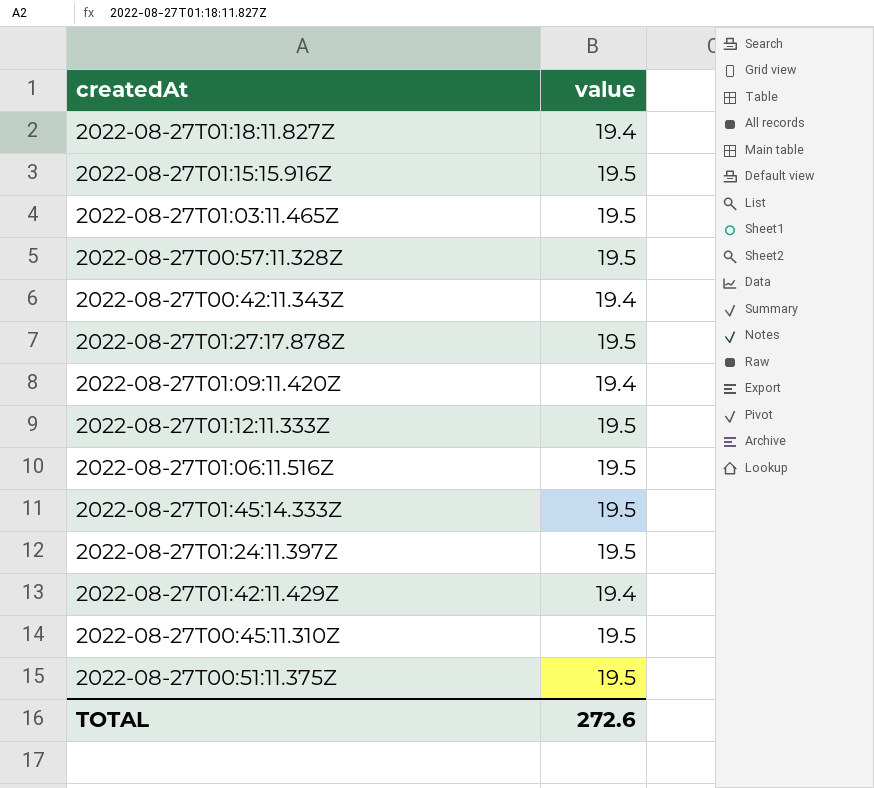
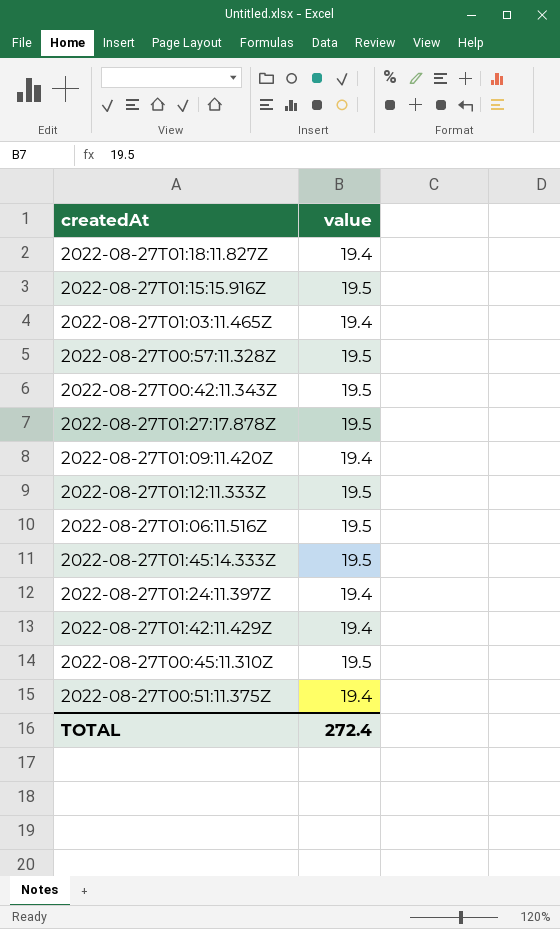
2022-08-27T01:03:11.465Z | value: 19.5 -> 19.4
2022-08-27T00:42:11.343Z | value: 19.4 -> 19.5
2022-08-27T01:24:11.397Z | value: 19.5 -> 19.4
2022-08-27T00:51:11.375Z | value: 19.5 -> 19.4
TOTAL | value: 272.6 -> 272.4

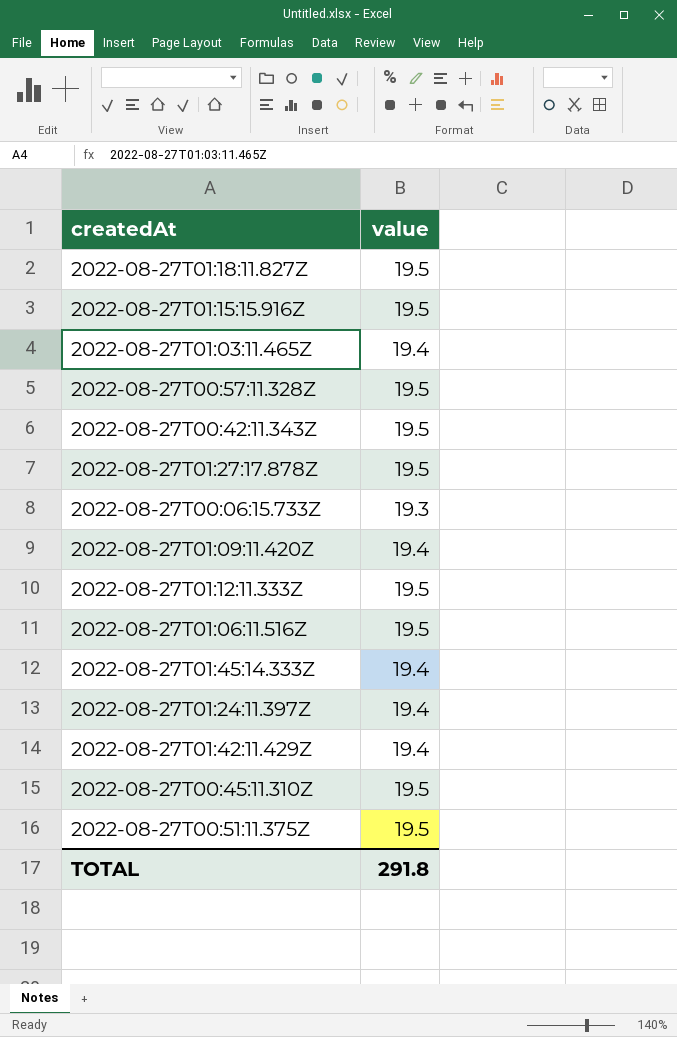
2022-08-27T01:18:11.827Z | value: 19.4 -> 19.5
row 2022-08-27T00:06:15.733Z: none -> 19.3
2022-08-27T01:45:14.333Z | value: 19.5 -> 19.4
2022-08-27T00:51:11.375Z | value: 19.4 -> 19.5
TOTAL | value: 272.4 -> 291.8

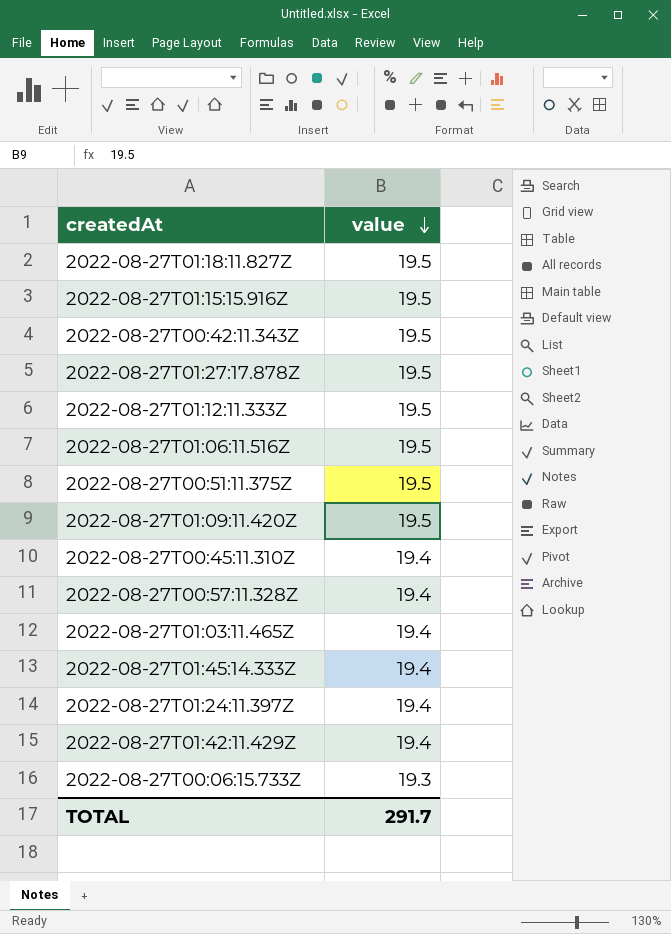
row order: none -> value descending
2022-08-27T01:09:11.420Z | value: 19.4 -> 19.5
2022-08-27T00:45:11.310Z | value: 19.5 -> 19.4
2022-08-27T00:57:11.328Z | value: 19.5 -> 19.4
TOTAL | value: 291.8 -> 291.7

